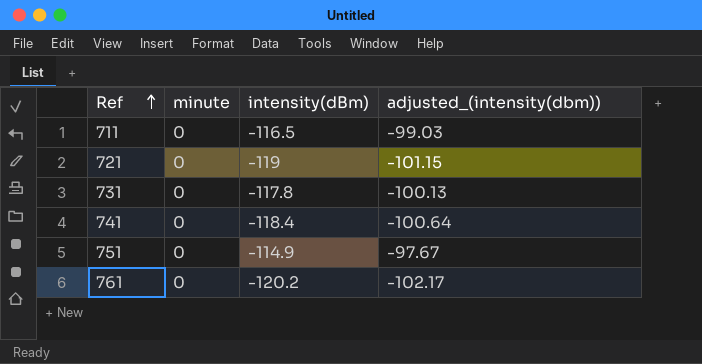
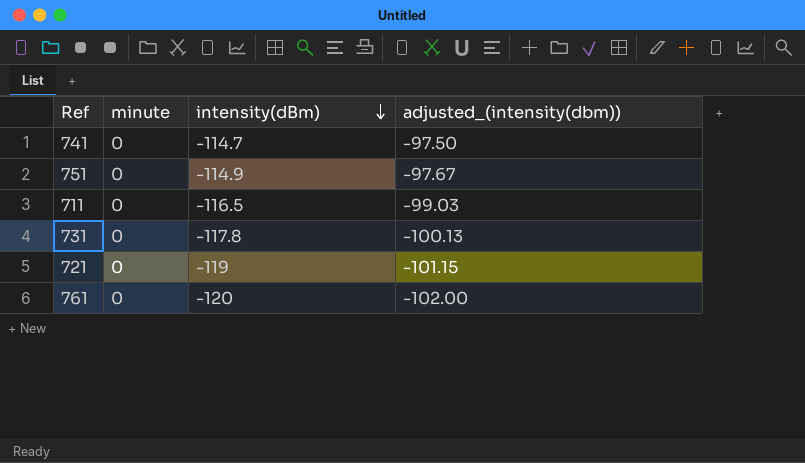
row order: Ref ascending -> intensity(dBm) descending
741 | intensity(dBm): -118.4 -> -114.7
741 | adjusted_(intensity(dbm)): -100.64 -> -97.50
761 | intensity(dBm): -120.2 -> -120
761 | adjusted_(intensity(dbm)): -102.17 -> -102.00

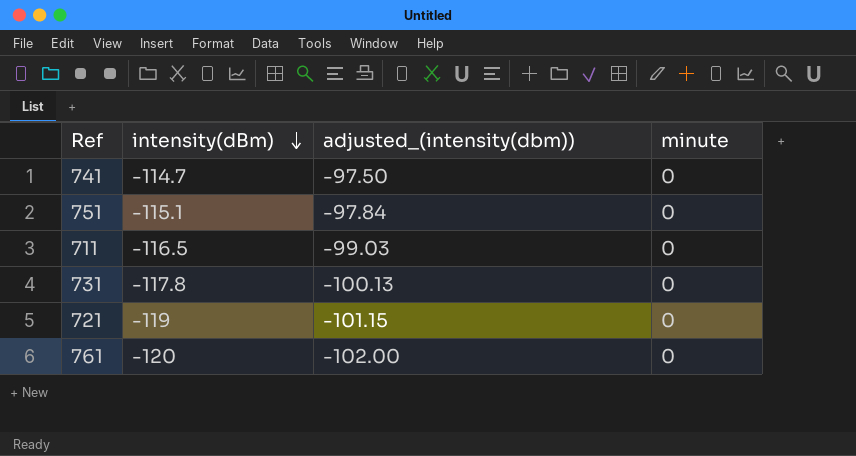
column minute | position: 2 -> 4
751 | intensity(dBm): -114.9 -> -115.1
751 | adjusted_(intensity(dbm)): -97.67 -> -97.84

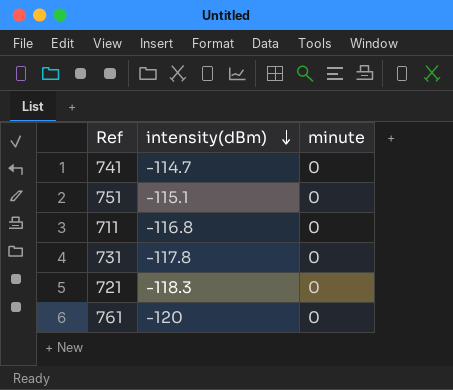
column adjusted_(intensity(dbm)) | formula: [intensity(dBm)] * 0.85 -> none
711 | intensity(dBm): -116.5 -> -116.8
721 | intensity(dBm): -119 -> -118.3

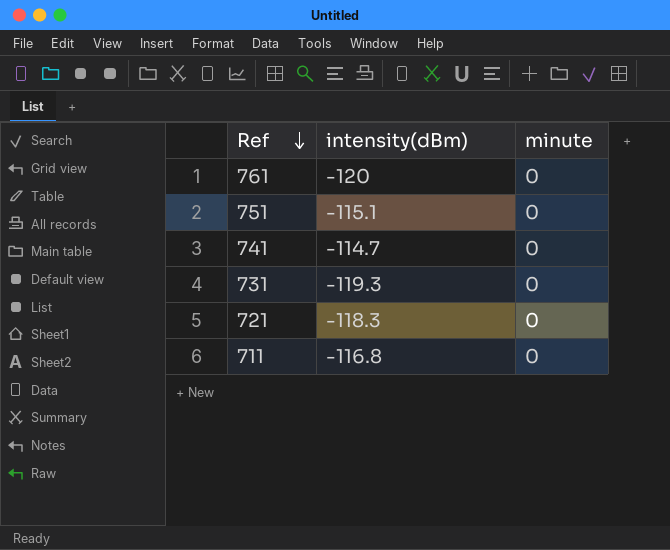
row order: intensity(dBm) descending -> Ref descending
731 | intensity(dBm): -117.8 -> -119.3

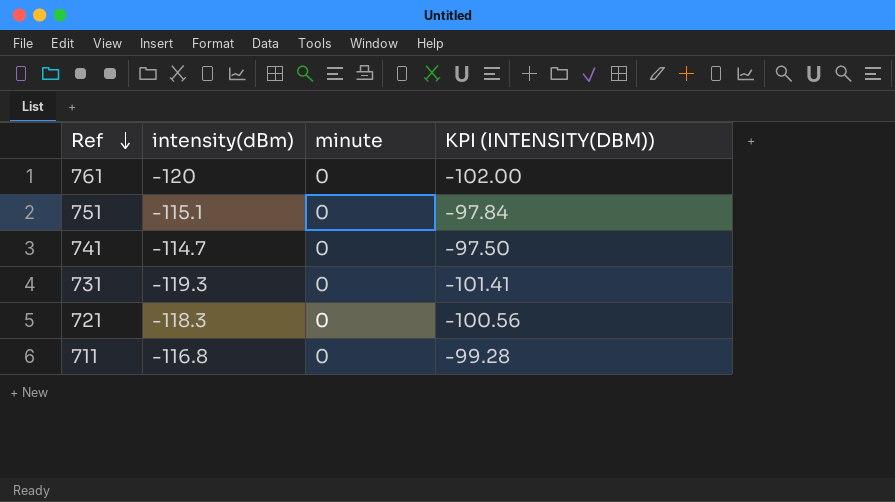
column KPI (INTENSITY(DBM)) | formula: none -> [intensity(dBm)] * 0.85

